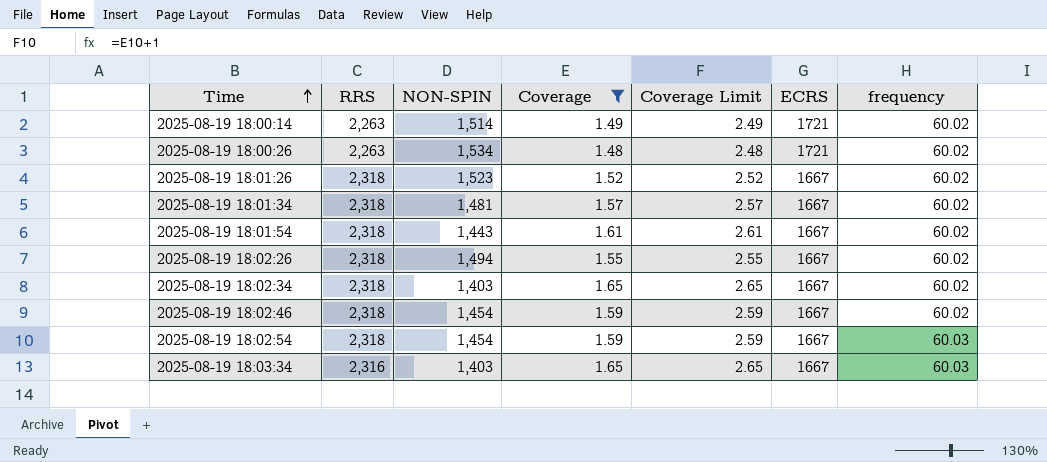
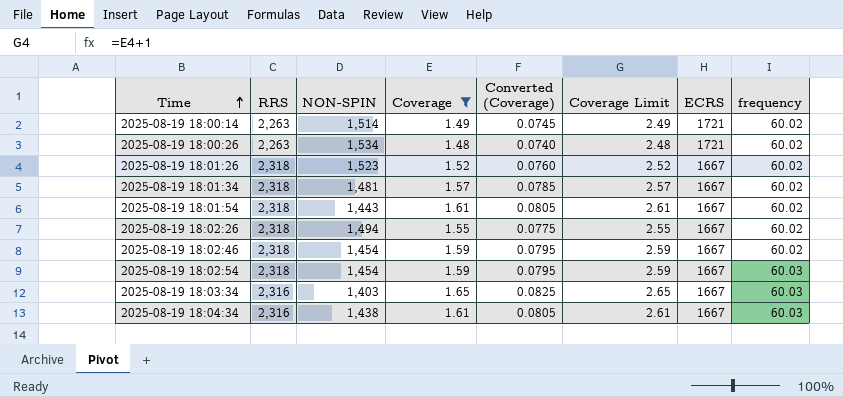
column Converted (Coverage) | formula: none -> [Coverage] * 0.05
row 2025-08-19 18:02:34: 2,318 | 1,403 | 1.65 | 2.65 | 1667 | 60.02 -> none
row 2025-08-19 18:04:34: none -> 2,316 | 1,438 | 1.61 | 0.0805 | 2.61 | 1667 | 60.03

